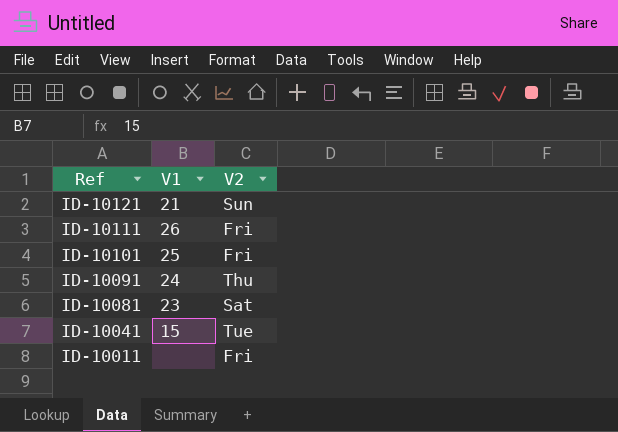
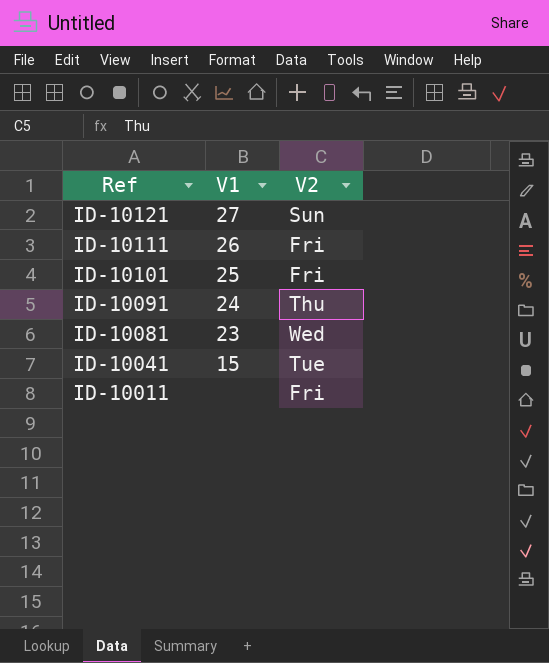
ID-10121 | V1: 21 -> 27
ID-10081 | V2: Sat -> Wed

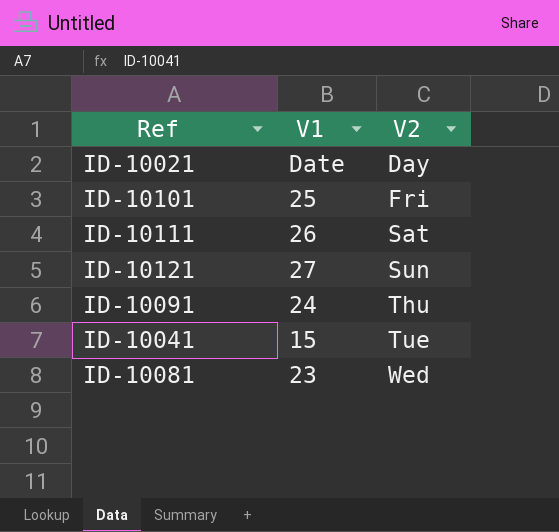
row order: Ref descending -> V2 ascending
row ID-10011: none | Fri -> none
row ID-10021: none -> Date | Day
ID-10111 | V2: Fri -> Sat

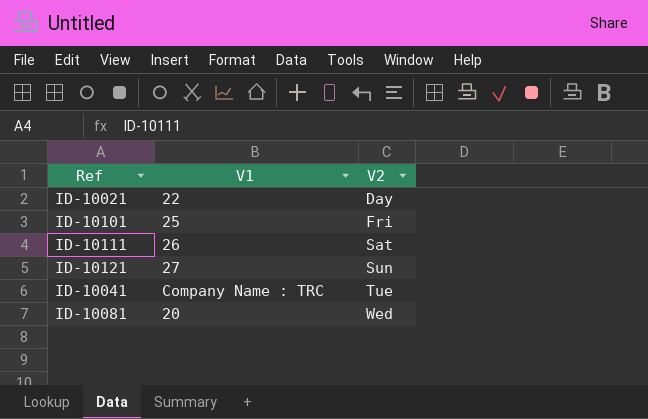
row ID-10091: 24 | Thu -> none
ID-10021 | V1: Date -> 22
ID-10041 | V1: 15 -> Company Name : TRC
ID-10081 | V1: 23 -> 20

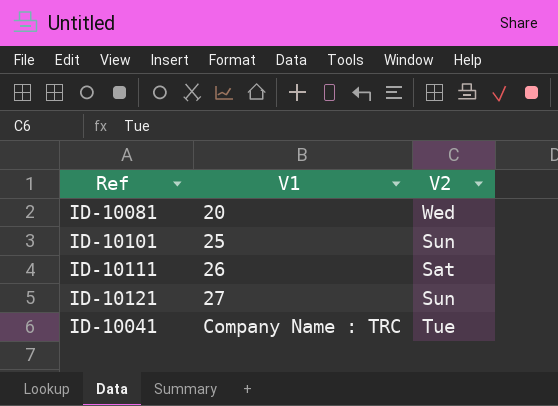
row order: V2 ascending -> V1 ascending
row ID-10021: 22 | Day -> none
ID-10101 | V2: Fri -> Sun

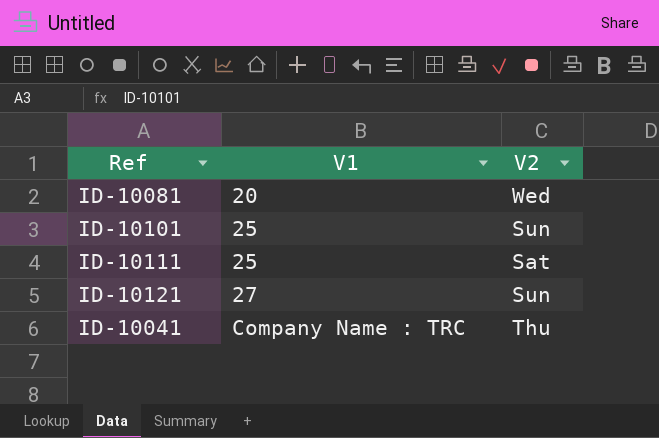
ID-10111 | V1: 26 -> 25
ID-10041 | V2: Tue -> Thu

